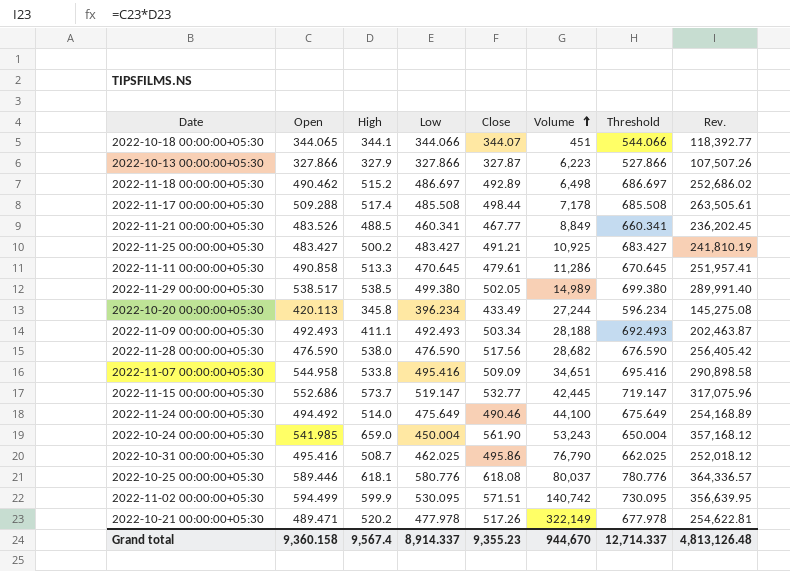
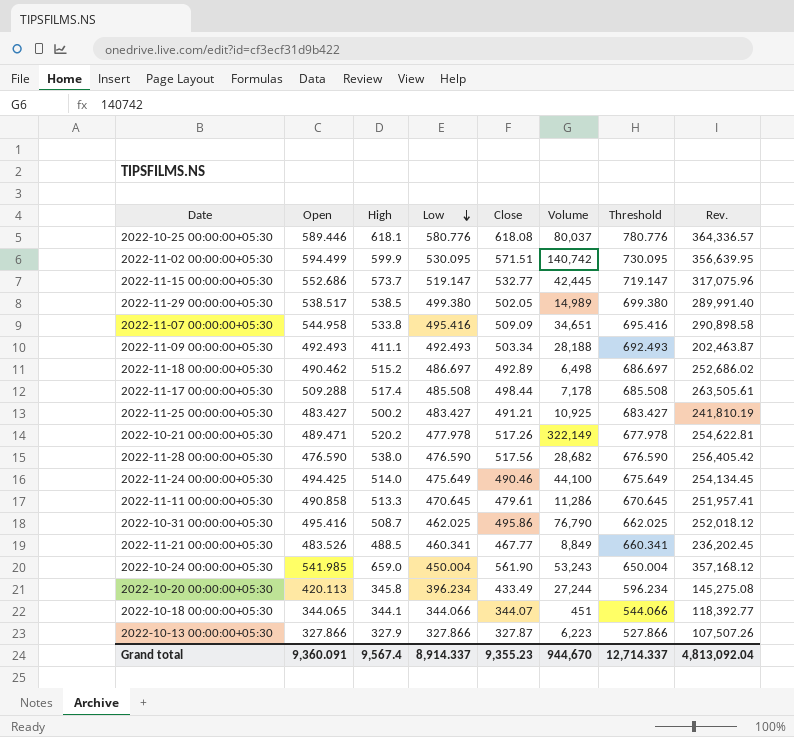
row order: Volume ascending -> Low descending
2022-11-24 00:00:00+05:30 | Open: 494.492 -> 494.425
2022-11-24 00:00:00+05:30 | Rev.: 254,168.89 -> 254,134.45
Grand total | Open: 9,360.158 -> 9,360.091
Grand total | Rev.: 4,813,126.48 -> 4,813,092.04

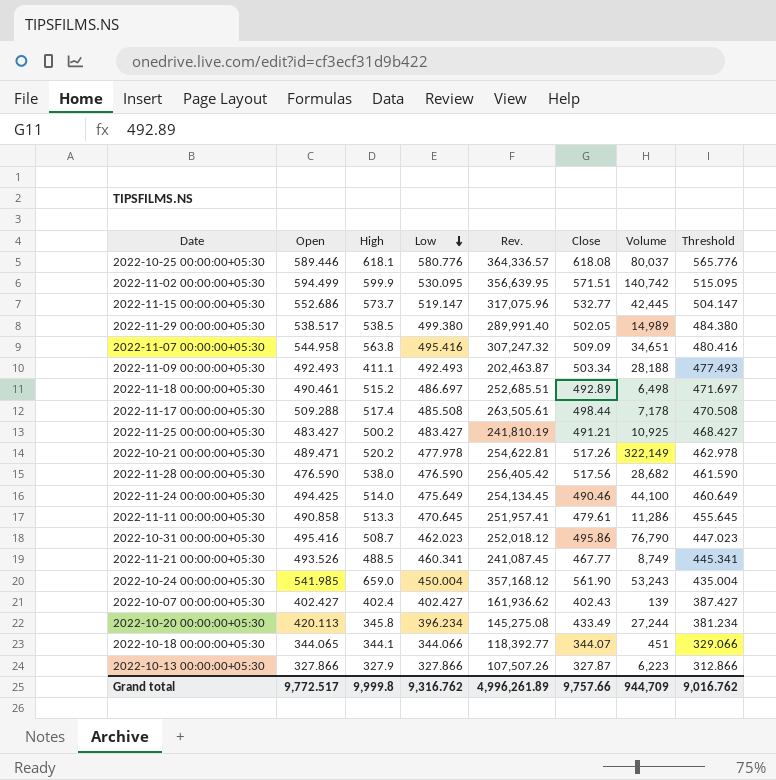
column Rev. | position: 8 -> 5
column Threshold | formula: [Low] + 200 -> [Low] - 15
2022-11-07 00:00:00+05:30 | High: 533.8 -> 563.8
2022-11-07 00:00:00+05:30 | Rev.: 290,898.58 -> 307,247.32
2022-11-18 00:00:00+05:30 | Open: 490.462 -> 490.461
2022-11-18 00:00:00+05:30 | Rev.: 252,686.02 -> 252,685.51
2022-10-31 00:00:00+05:30 | Low: 462.025 -> 462.023
2022-11-21 00:00:00+05:30 | Open: 483.526 -> 493.526
2022-11-21 00:00:00+05:30 | Rev.: 236,202.45 -> 241,087.45
2022-11-21 00:00:00+05:30 | Volume: 8,849 -> 8,749
row 2022-10-07 00:00:00+05:30: none -> 402.427 | 402.4 | 402.427 | 161,936.62 | 402.43 | 139 | 387.427
Grand total | Open: 9,360.091 -> 9,772.517
Grand total | High: 9,567.4 -> 9,999.8
Grand total | Low: 8,914.337 -> 9,316.762
Grand total | Rev.: 4,813,092.04 -> 4,996,261.89
Grand total | Close: 9,355.23 -> 9,757.66
Grand total | Volume: 944,670 -> 944,709
Grand total | Threshold: 12,714.337 -> 9,016.762

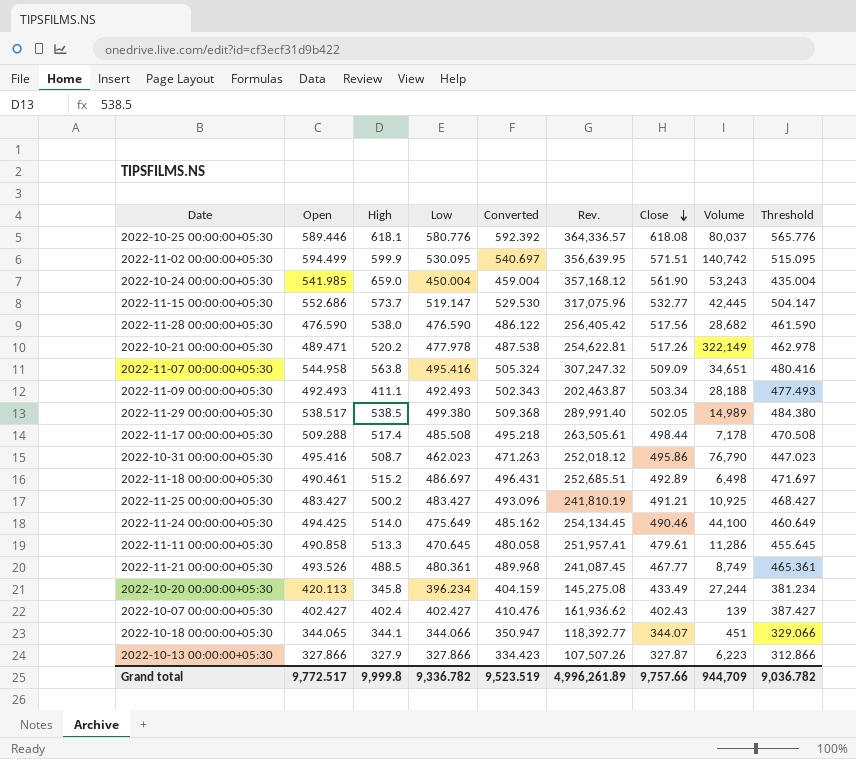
row order: Low descending -> Close descending
column Converted | formula: none -> [Low] * 1.02
2022-11-21 00:00:00+05:30 | Low: 460.341 -> 480.361
2022-11-21 00:00:00+05:30 | Threshold: 445.341 -> 465.361
Grand total | Low: 9,316.762 -> 9,336.782
Grand total | Threshold: 9,016.762 -> 9,036.782

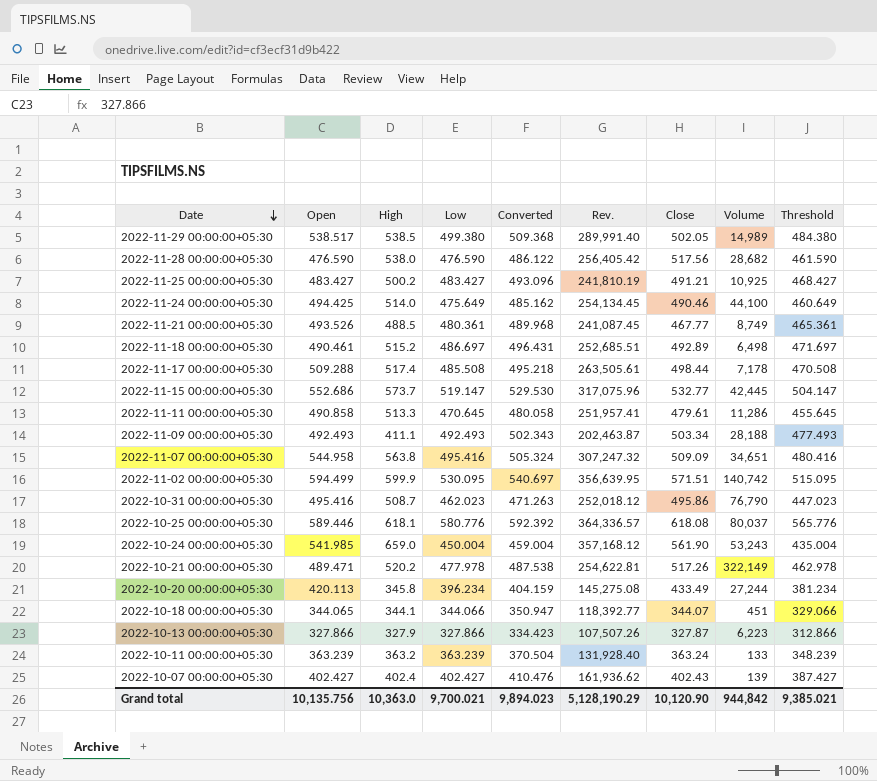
row order: Close descending -> Date descending
row 2022-10-11 00:00:00+05:30: none -> 363.239 | 363.2 | 363.239 | 370.504 | 131,928.40 | 363.24 | 133 | 348.239
Grand total | Open: 9,772.517 -> 10,135.756
Grand total | High: 9,999.8 -> 10,363.0
Grand total | Low: 9,336.782 -> 9,700.021
Grand total | Converted: 9,523.519 -> 9,894.023
Grand total | Rev.: 4,996,261.89 -> 5,128,190.29
Grand total | Close: 9,757.66 -> 10,120.90
Grand total | Volume: 944,709 -> 944,842
Grand total | Threshold: 9,036.782 -> 9,385.021

